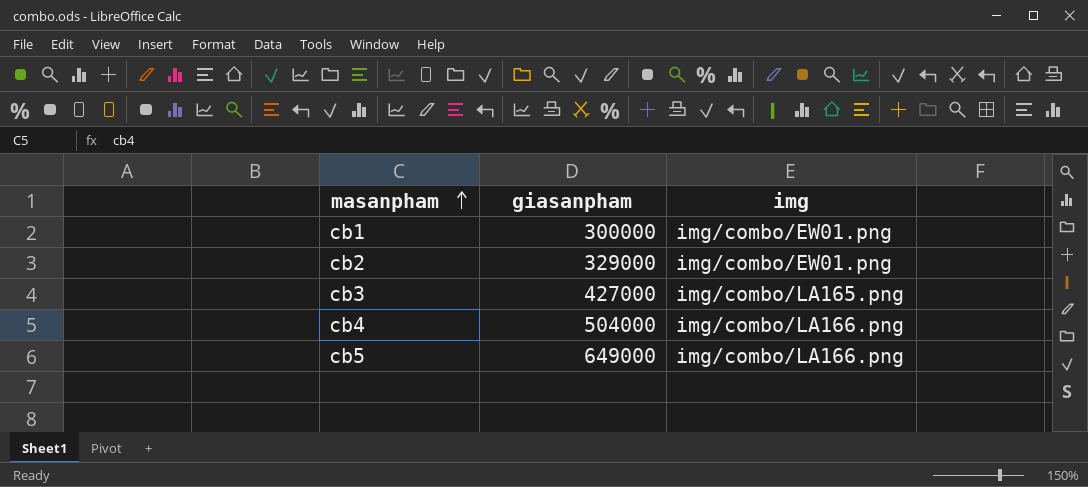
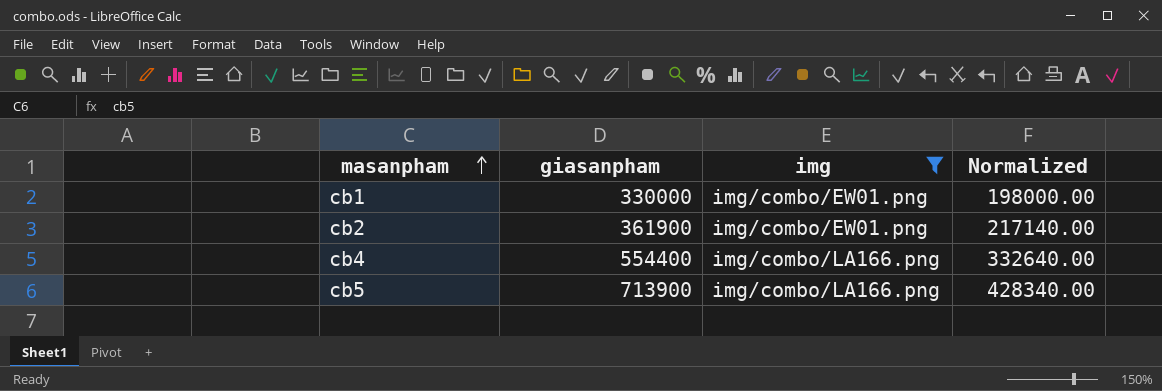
filter: none -> img != img/combo/LA165.png
column Normalized | formula: none -> [giasanpham] * 0.6
cb1 | giasanpham: 300000 -> 330000
cb2 | giasanpham: 329000 -> 361900
cb4 | giasanpham: 504000 -> 554400
cb5 | giasanpham: 649000 -> 713900

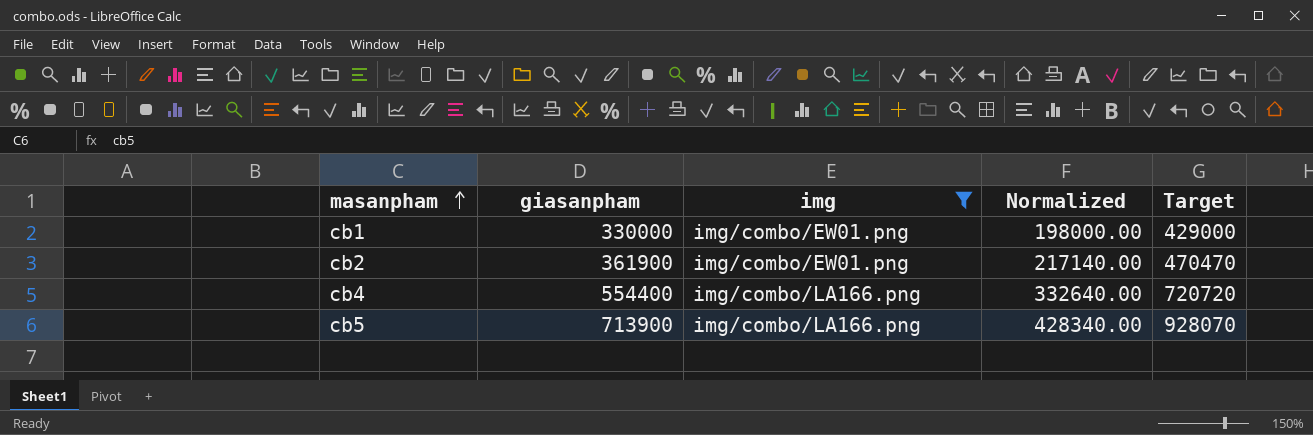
column Target | formula: none -> [giasanpham] * 1.3

